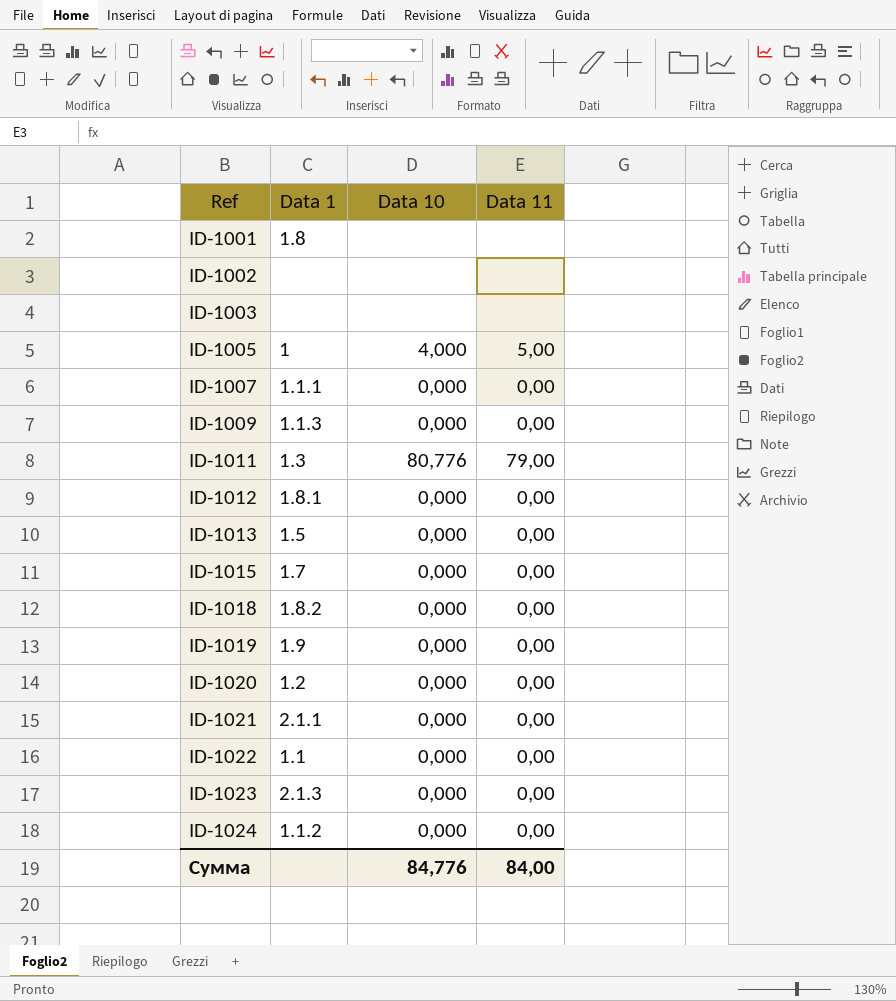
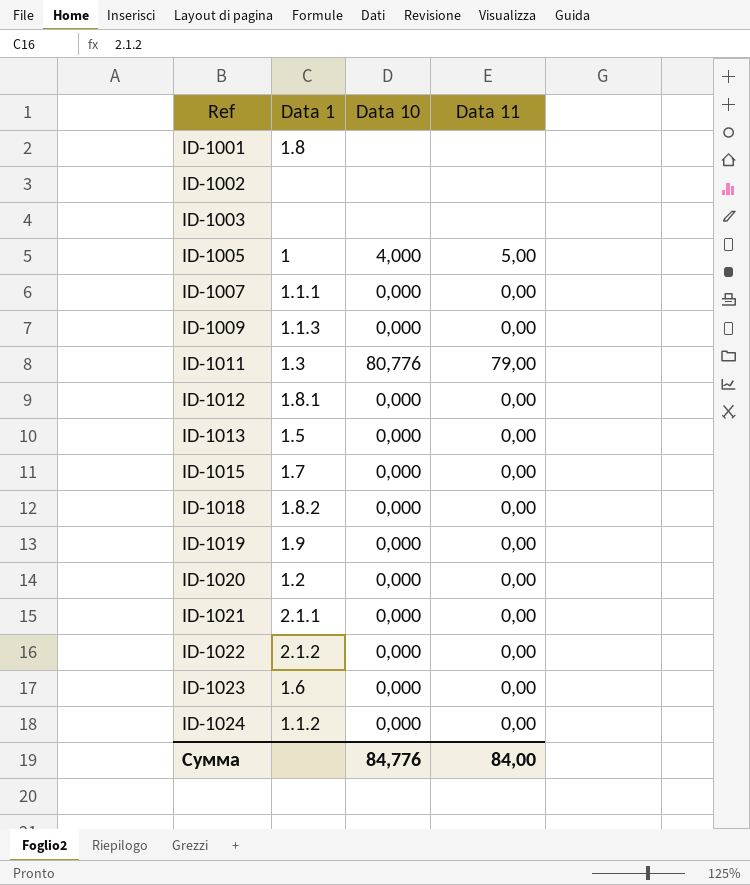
ID-1022 | Data 1: 1.1 -> 2.1.2
ID-1023 | Data 1: 2.1.3 -> 1.6

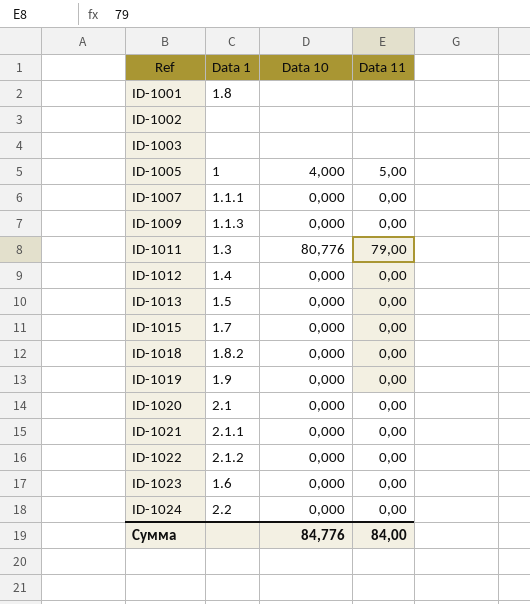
ID-1012 | Data 1: 1.8.1 -> 1.4
ID-1020 | Data 1: 1.2 -> 2.1
ID-1024 | Data 1: 1.1.2 -> 2.2

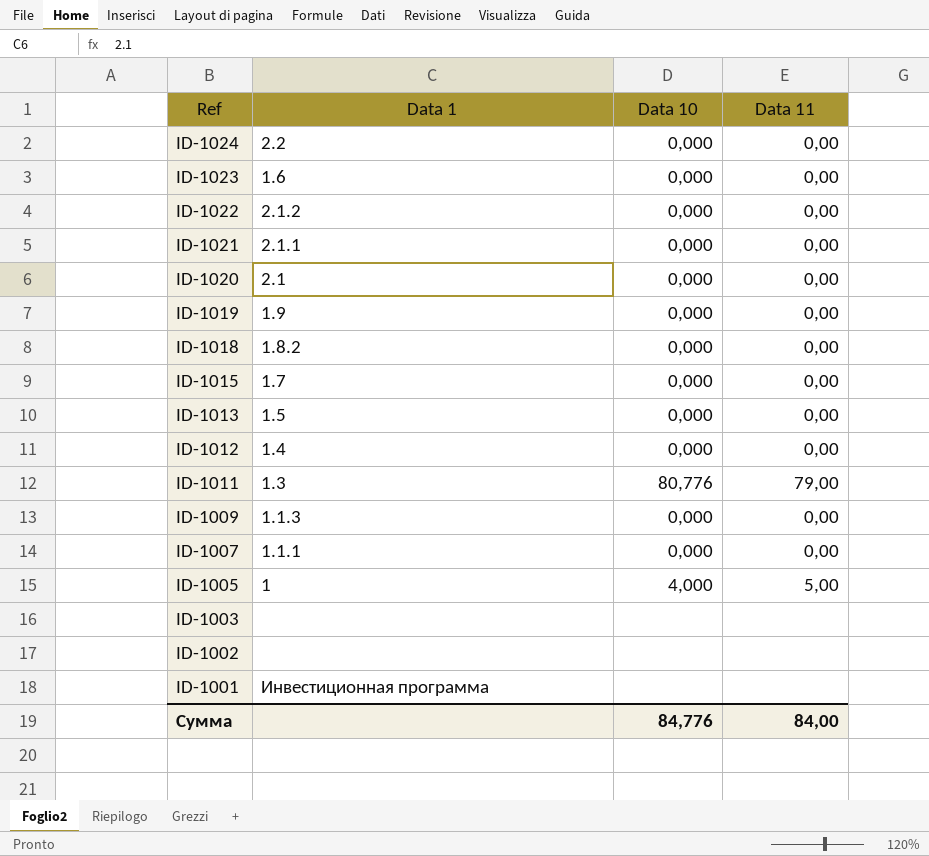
row order: Ref ascending -> Ref descending
ID-1001 | Data 1: 1.8 -> Инвестиционная программа

